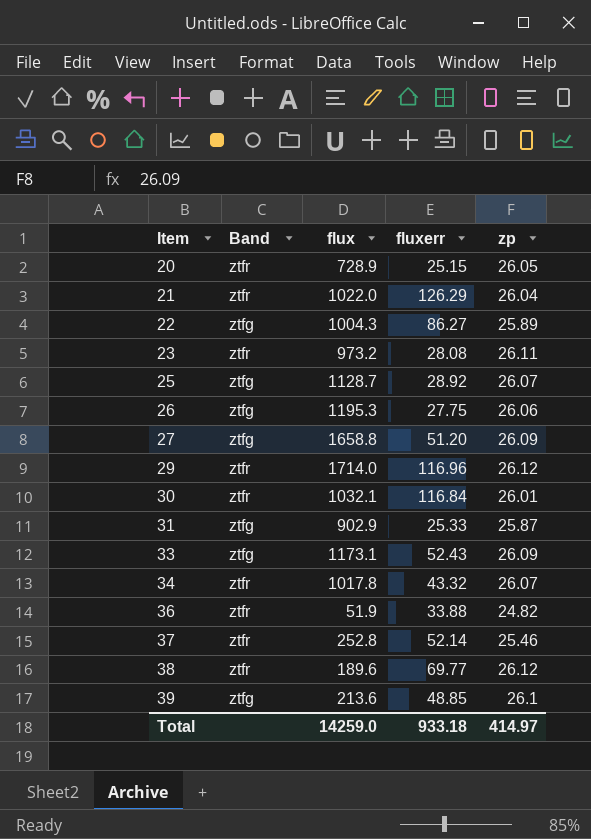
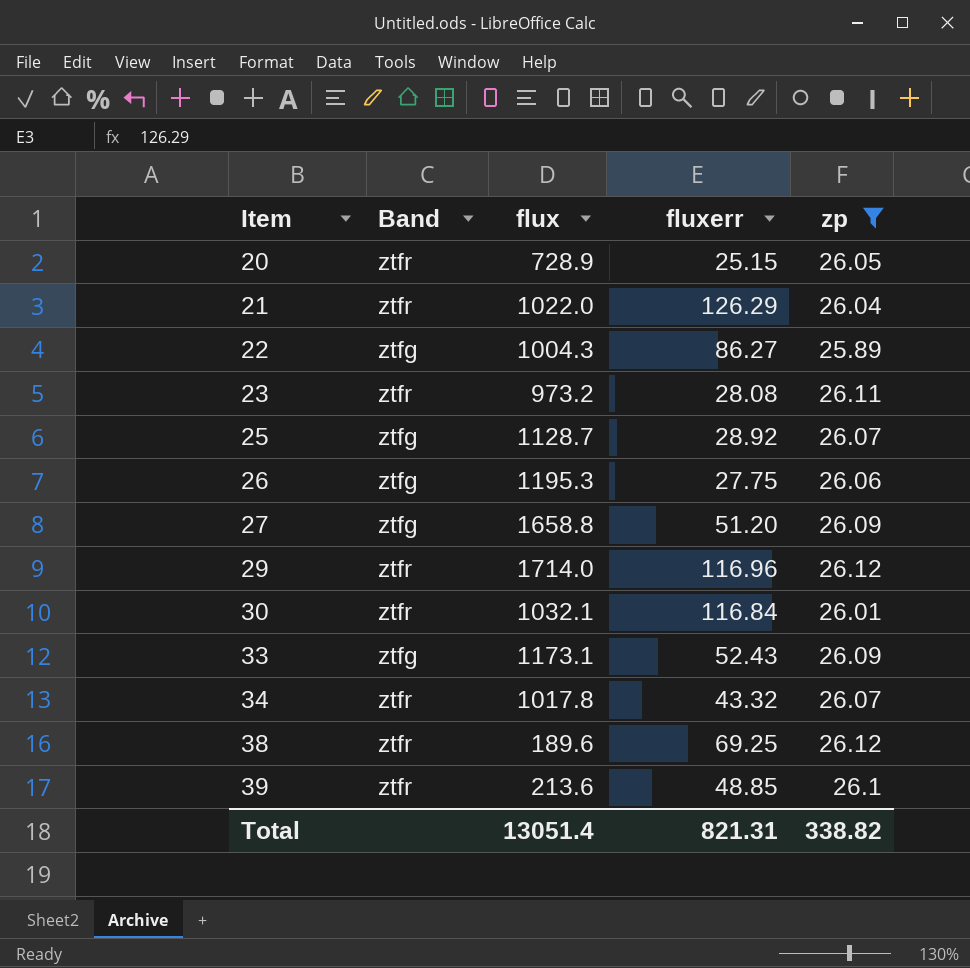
filter: none -> zp >= 25.89
38 | fluxerr: 69.77 -> 69.25
39 | Band: ztfg -> ztfr
Total | flux: 14259.0 -> 13051.4
Total | fluxerr: 933.18 -> 821.31
Total | zp: 414.97 -> 338.82

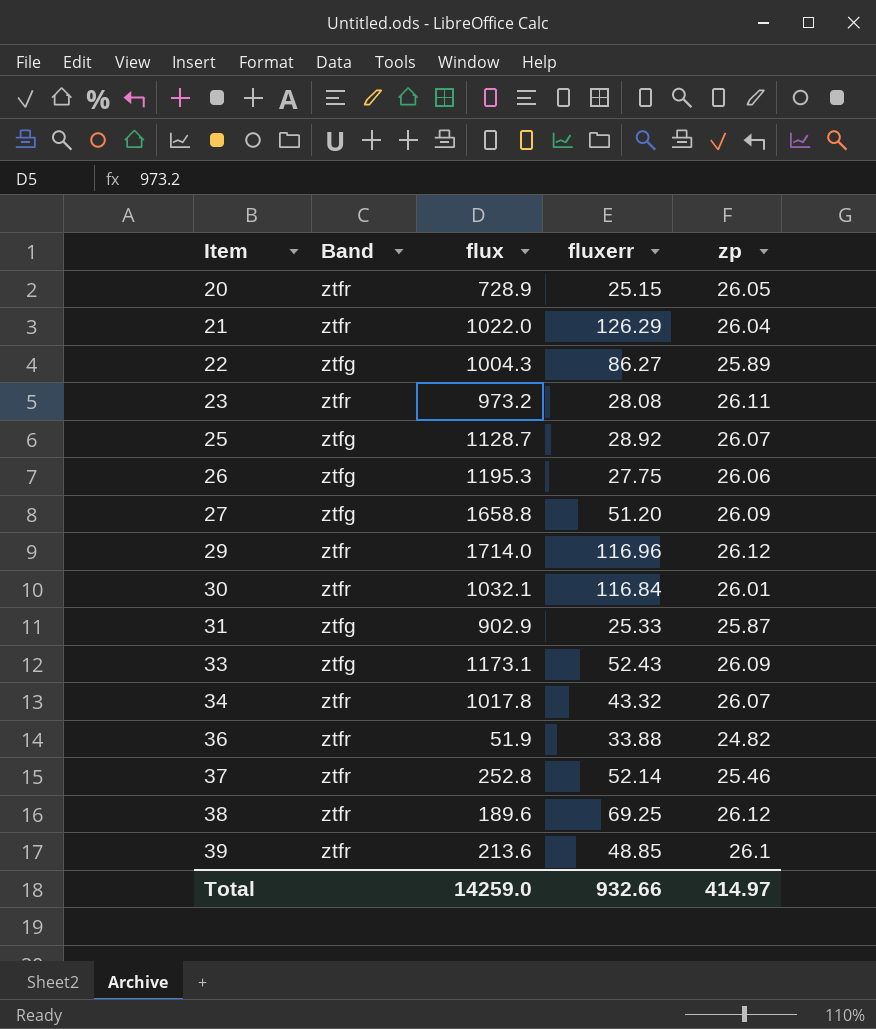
filter: zp >= 25.89 -> none
Total | flux: 13051.4 -> 14259.0
Total | fluxerr: 821.31 -> 932.66
Total | zp: 338.82 -> 414.97

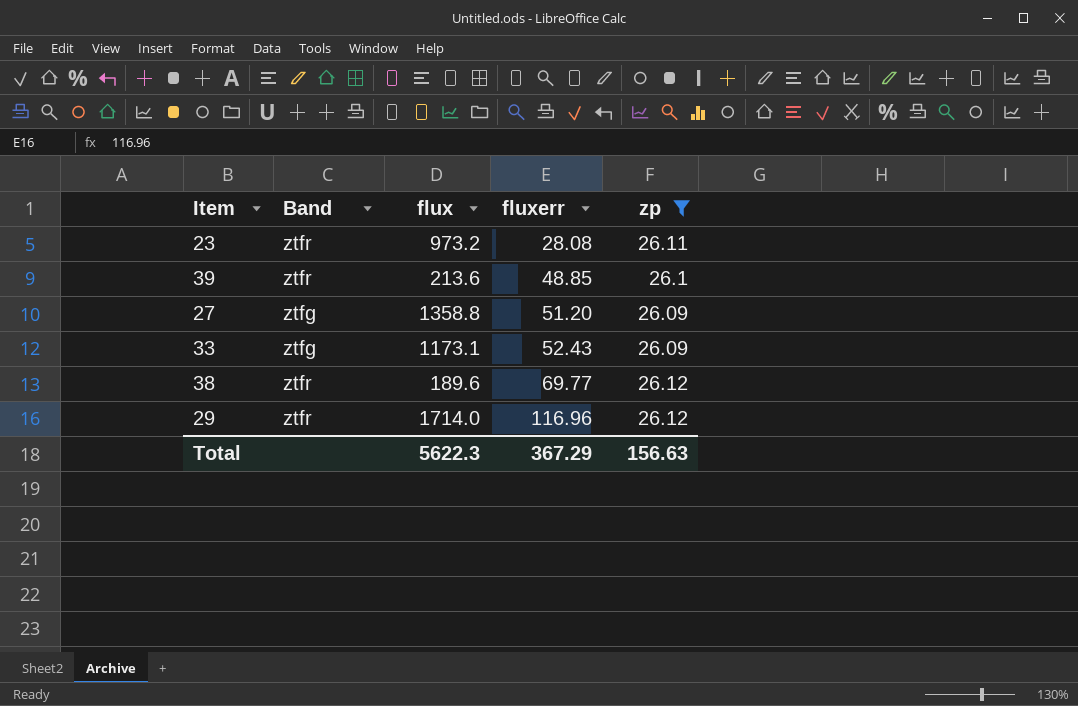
filter: none -> zp >= 26.09
row order: Item ascending -> fluxerr ascending
27 | flux: 1658.8 -> 1358.8
38 | fluxerr: 69.25 -> 69.77
Total | flux: 14259.0 -> 5622.3
Total | fluxerr: 932.66 -> 367.29
Total | zp: 414.97 -> 156.63

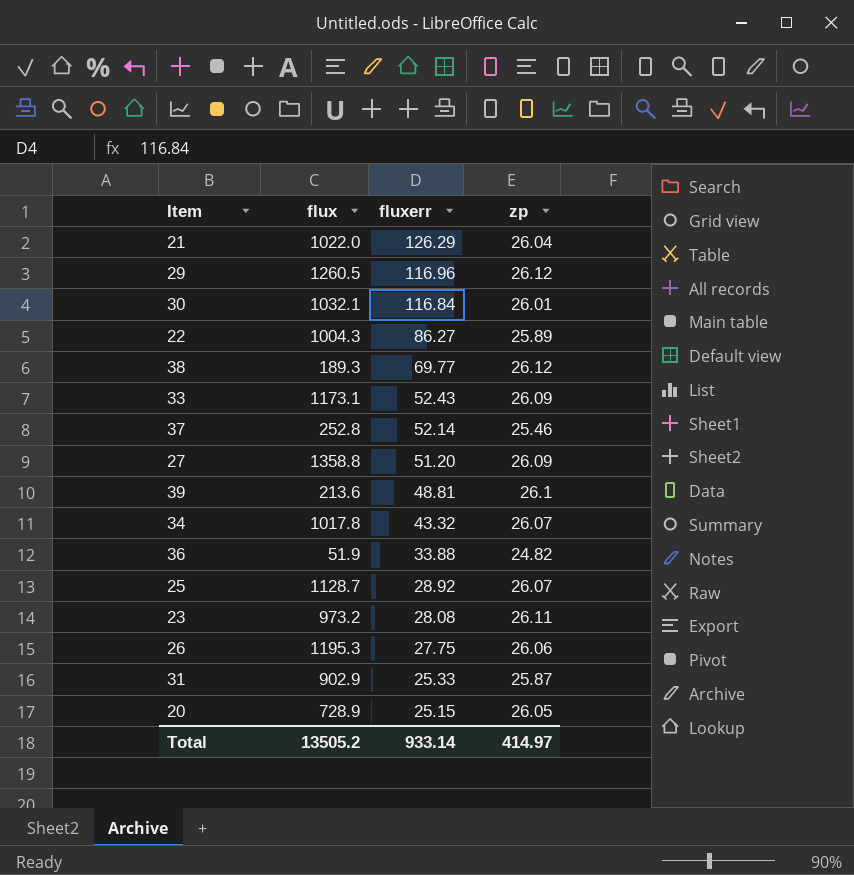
filter: zp >= 26.09 -> none
row order: fluxerr ascending -> fluxerr descending
column Band | position: 2 -> none
29 | flux: 1714.0 -> 1260.5
38 | flux: 189.6 -> 189.3
39 | fluxerr: 48.85 -> 48.81
Total | flux: 5622.3 -> 13505.2
Total | fluxerr: 367.29 -> 933.14
Total | zp: 156.63 -> 414.97

